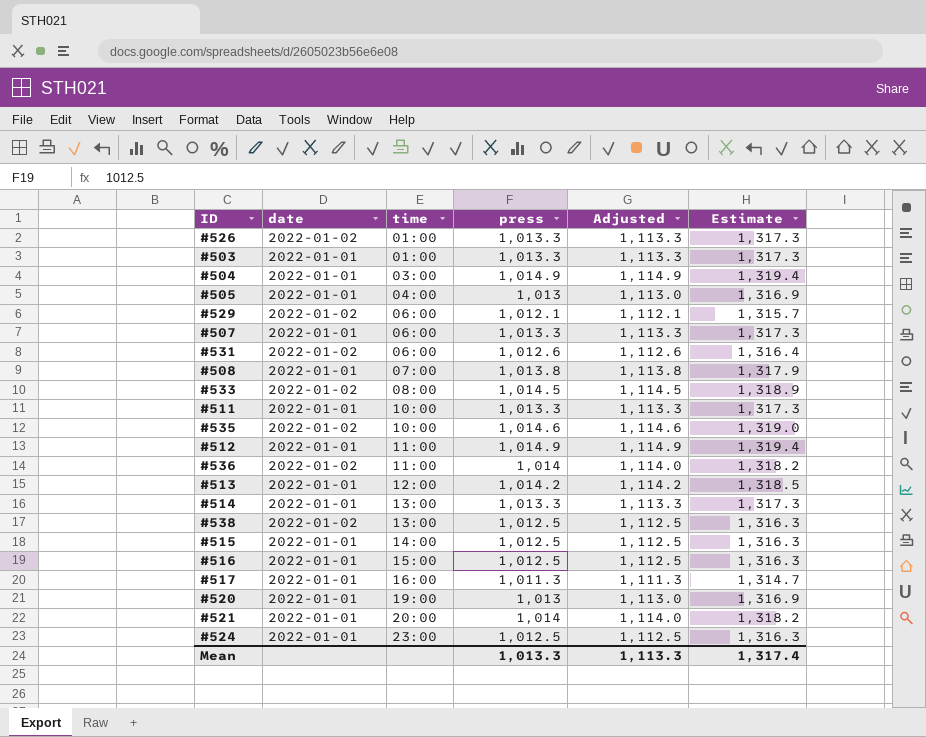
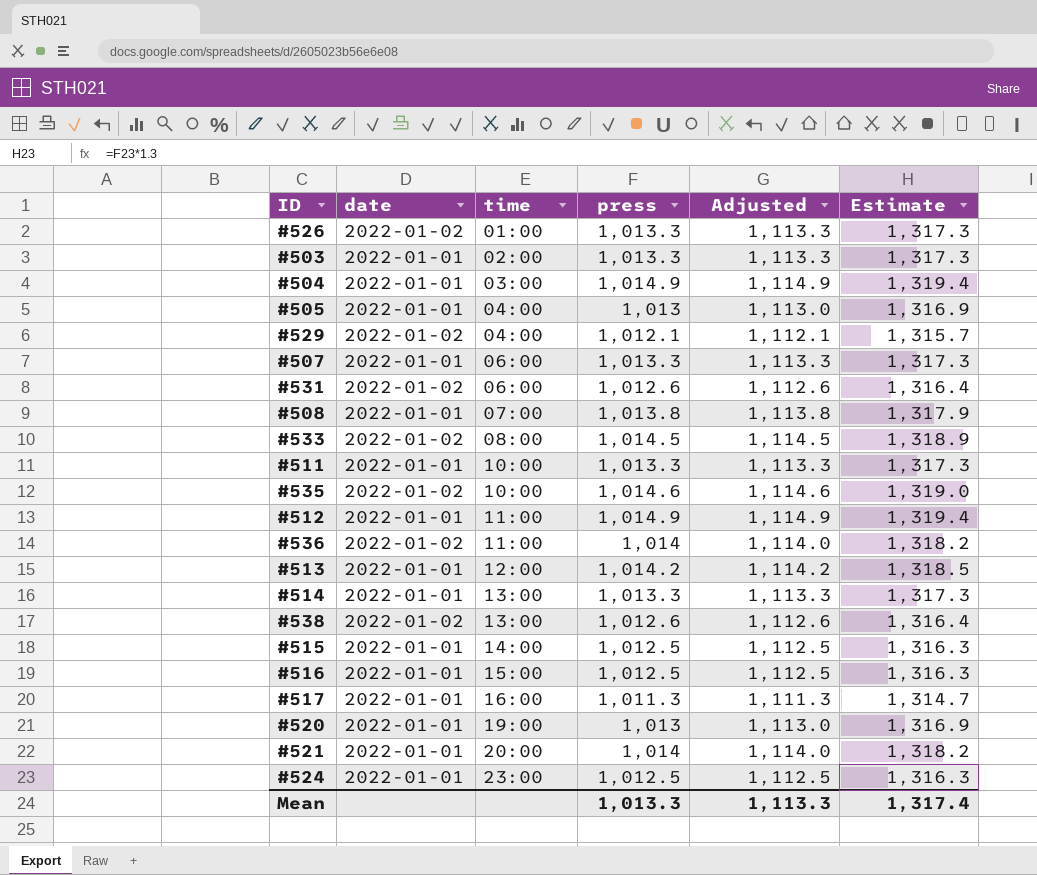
#503 | time: 01:00 -> 02:00
#529 | time: 06:00 -> 04:00
#538 | press: 1,012.5 -> 1,012.6
#538 | Adjusted: 1,112.5 -> 1,112.6
#538 | Estimate: 1,316.3 -> 1,316.4

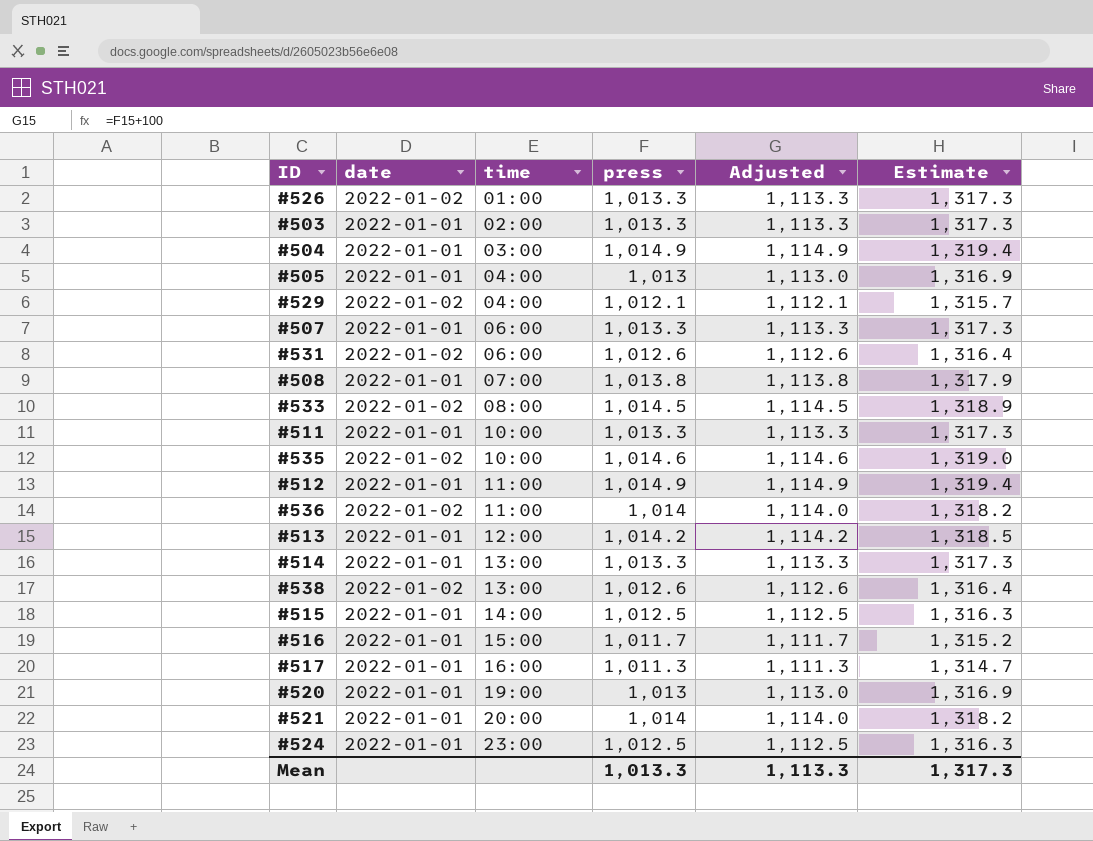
#516 | press: 1,012.5 -> 1,011.7
#516 | Adjusted: 1,112.5 -> 1,111.7
#516 | Estimate: 1,316.3 -> 1,315.2
Mean | Estimate: 1,317.4 -> 1,317.3

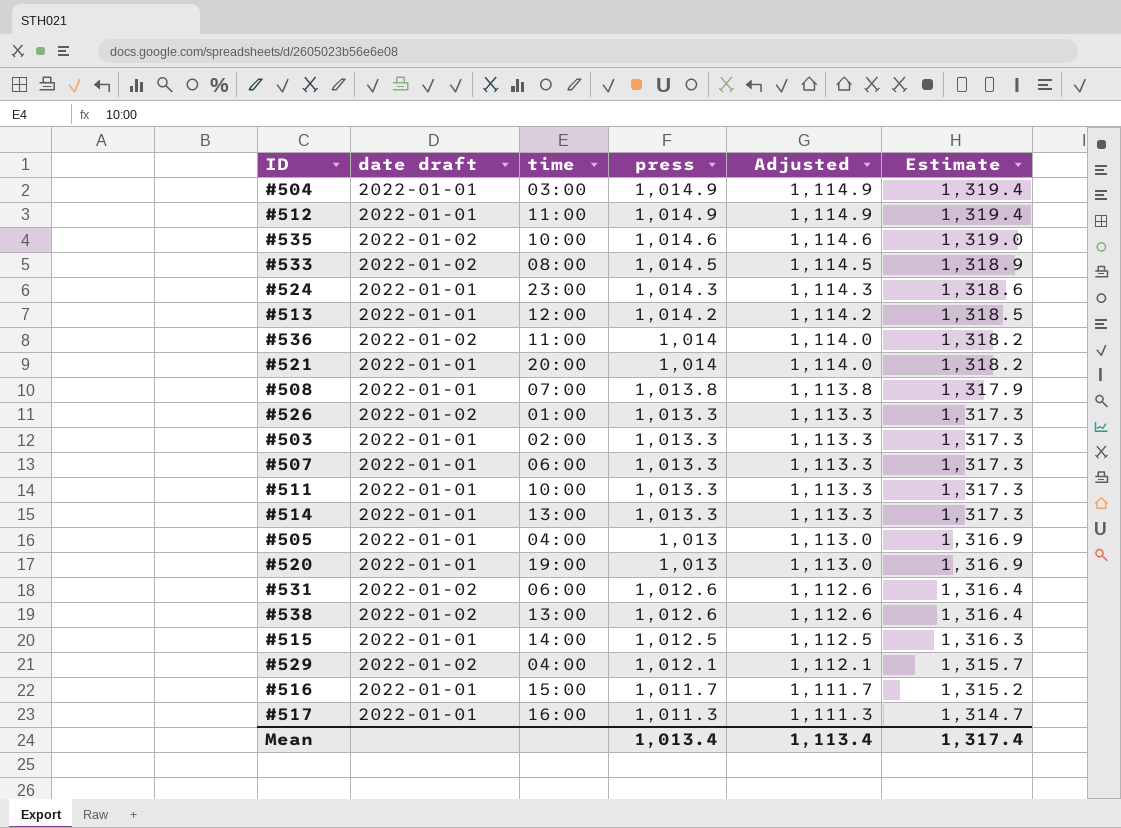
row order: time ascending -> press descending
column name: date -> date draft
#524 | press: 1,012.5 -> 1,014.3
#524 | Adjusted: 1,112.5 -> 1,114.3
#524 | Estimate: 1,316.3 -> 1,318.6
Mean | press: 1,013.3 -> 1,013.4
Mean | Adjusted: 1,113.3 -> 1,113.4
Mean | Estimate: 1,317.3 -> 1,317.4

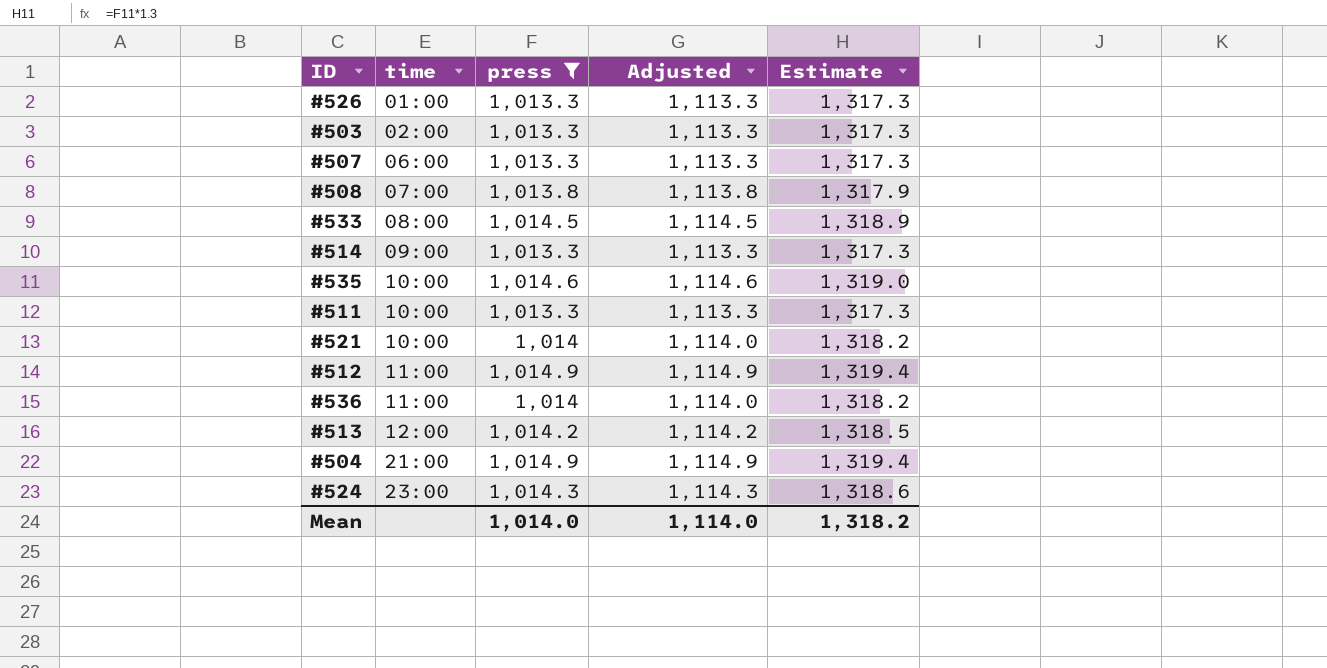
filter: none -> press >= 1,013.3
row order: press descending -> time ascending
column date draft | position: 2 -> none
#514 | time: 13:00 -> 09:00
#521 | time: 20:00 -> 10:00
#504 | time: 03:00 -> 21:00
Mean | press: 1,013.4 -> 1,014.0
Mean | Adjusted: 1,113.4 -> 1,114.0
Mean | Estimate: 1,317.4 -> 1,318.2

